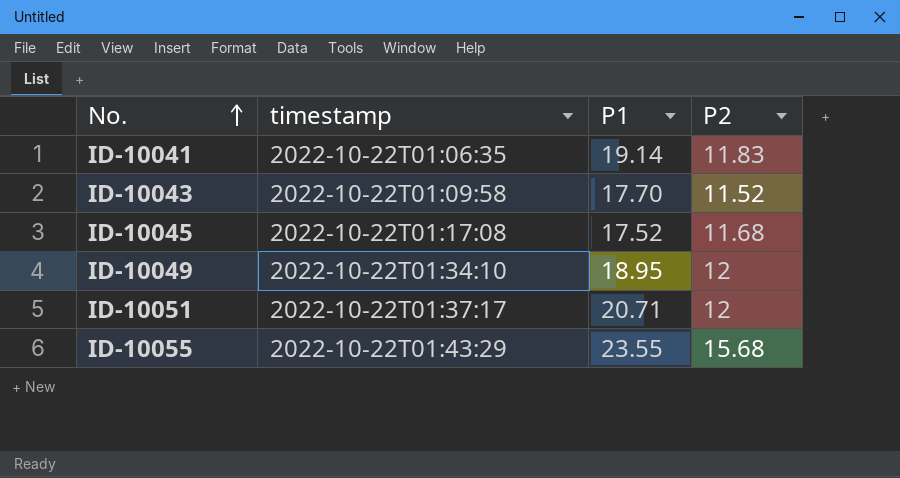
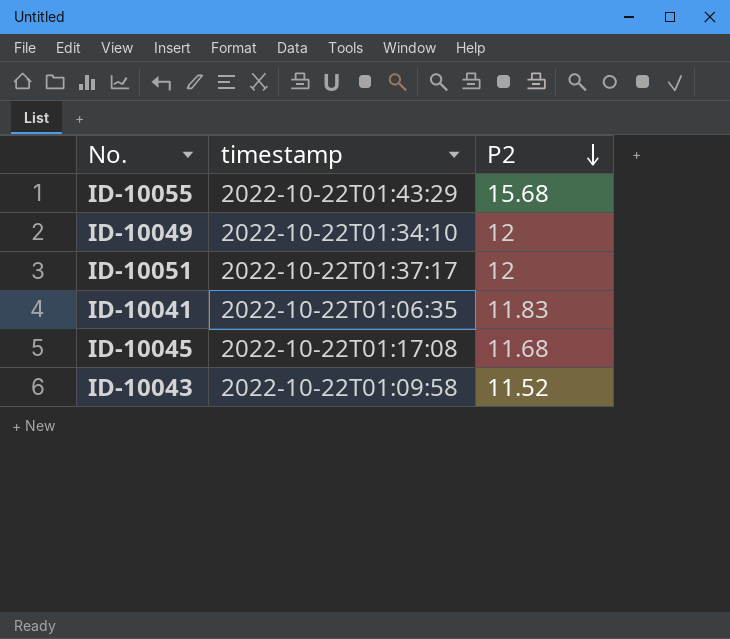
row order: No. ascending -> P2 descending
column P1 | position: 3 -> none

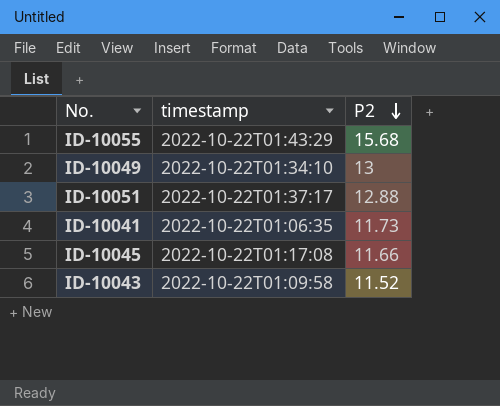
ID-10049 | P2: 12 -> 13
ID-10051 | P2: 12 -> 12.88
ID-10041 | P2: 11.83 -> 11.73
ID-10045 | P2: 11.68 -> 11.66

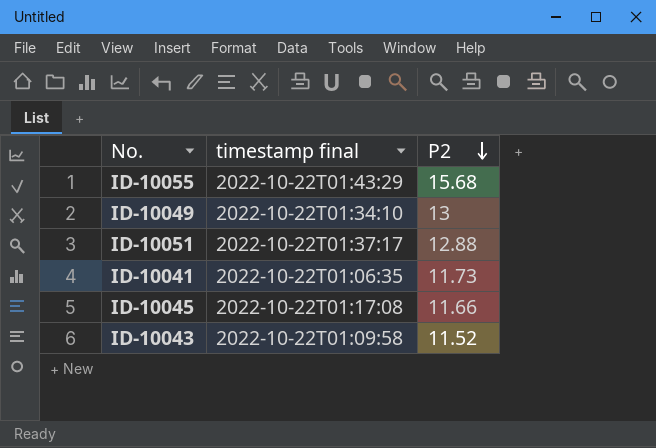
column name: timestamp -> timestamp final

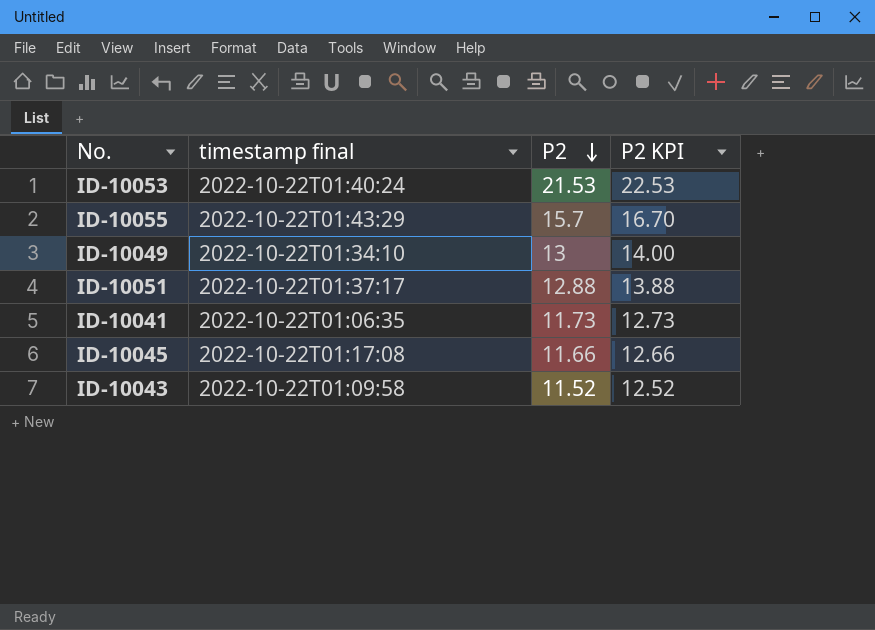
column P2 KPI | formula: none -> [P2] + 1
row ID-10053: none -> 2022-10-22T01:40:24 | 21.53 | 22.53
ID-10055 | P2: 15.68 -> 15.7

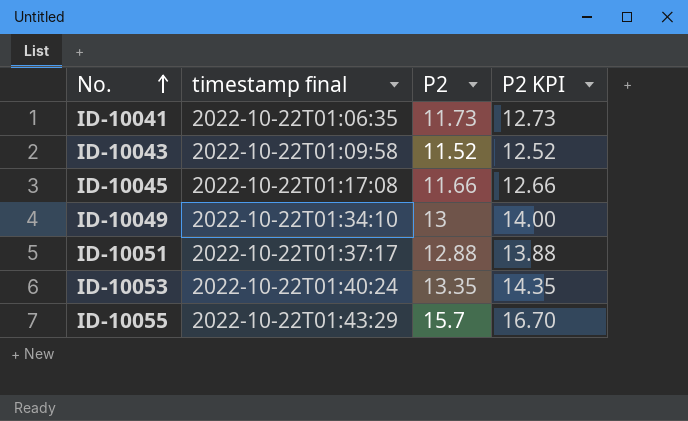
row order: P2 descending -> No. ascending
ID-10053 | P2: 21.53 -> 13.35
ID-10053 | P2 KPI: 22.53 -> 14.35

